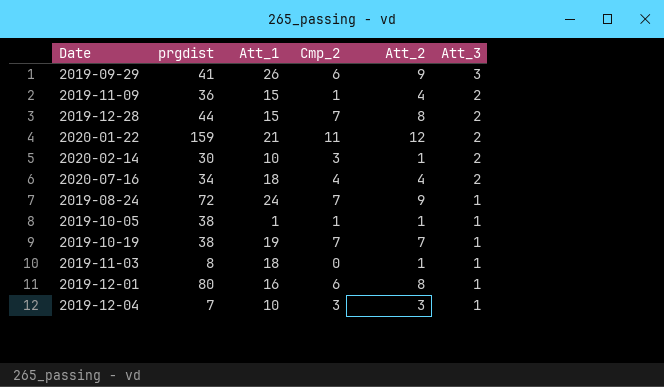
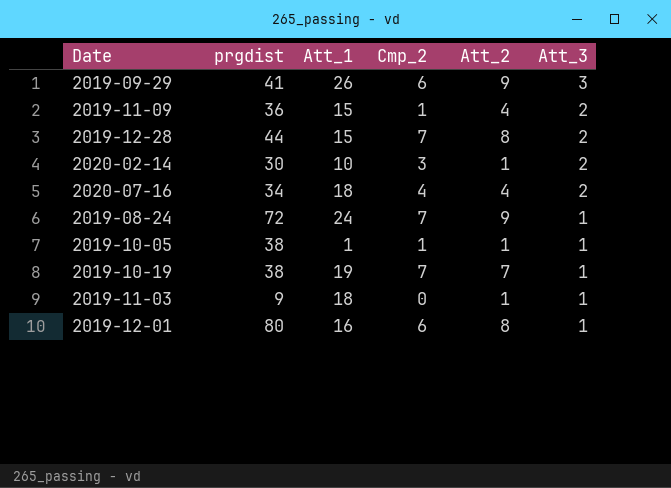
row 2020-01-22: 159 | 21 | 11 | 12 | 2 -> none
row 2019-12-04: 7 | 10 | 3 | 3 | 1 -> none
2019-11-03 | prgdist: 8 -> 9

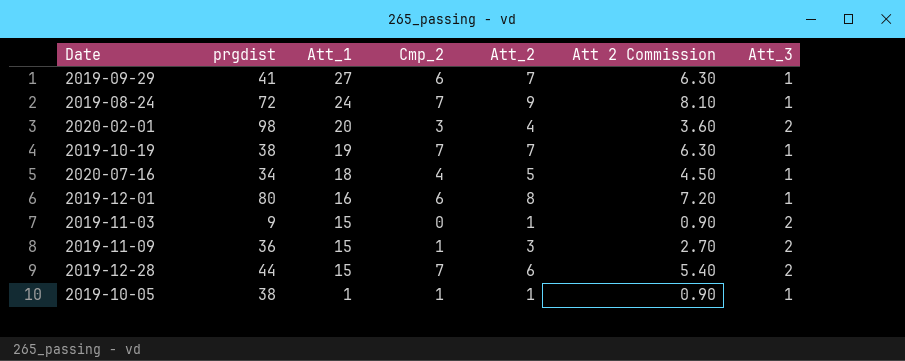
row order: Att_3 descending -> Att_1 descending
column Att 2 Commission | formula: none -> [Att_2] * 0.9
row 2020-02-14: 30 | 10 | 3 | 1 | 2 -> none
2019-09-29 | Att_1: 26 -> 27
2019-09-29 | Att_2: 9 -> 7
2019-09-29 | Att_3: 3 -> 1
row 2020-02-01: none -> 98 | 20 | 3 | 4 | 3.60 | 2
2020-07-16 | Att_2: 4 -> 5
2020-07-16 | Att_3: 2 -> 1
2019-11-03 | Att_1: 18 -> 15
2019-11-03 | Att_3: 1 -> 2
2019-11-09 | Att_2: 4 -> 3
2019-12-28 | Att_2: 8 -> 6

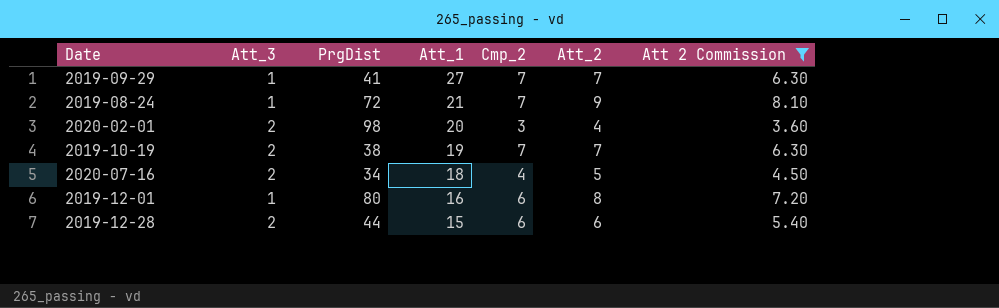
filter: none -> Att 2 Commission >= 3.60
column Att_3 | position: 7 -> 2
column name: prgdist -> PrgDist
2019-09-29 | Cmp_2: 6 -> 7
2019-08-24 | Att_1: 24 -> 21
2019-10-19 | Att_3: 1 -> 2
2020-07-16 | Att_3: 1 -> 2
2019-12-28 | Cmp_2: 7 -> 6

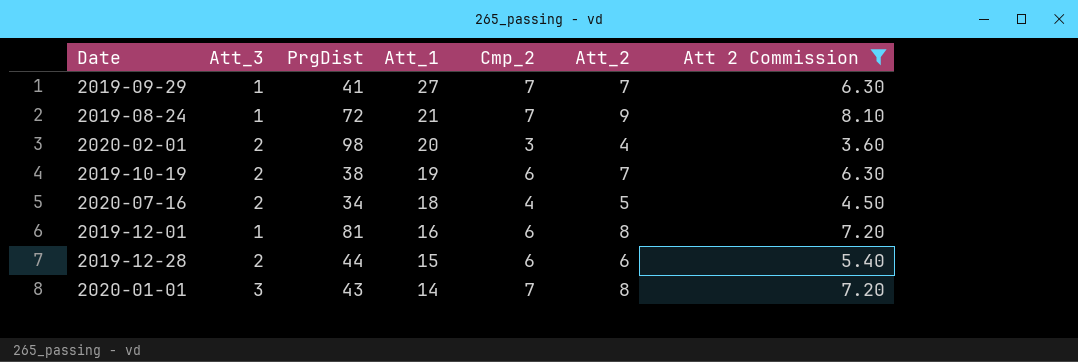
2019-10-19 | Cmp_2: 7 -> 6
2019-12-01 | PrgDist: 80 -> 81
row 2020-01-01: none -> 3 | 43 | 14 | 7 | 8 | 7.20

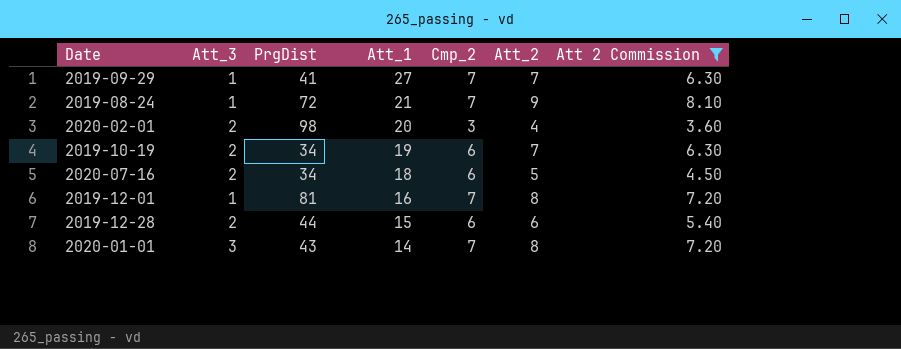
2019-10-19 | PrgDist: 38 -> 34
2020-07-16 | Cmp_2: 4 -> 6
2019-12-01 | Cmp_2: 6 -> 7

